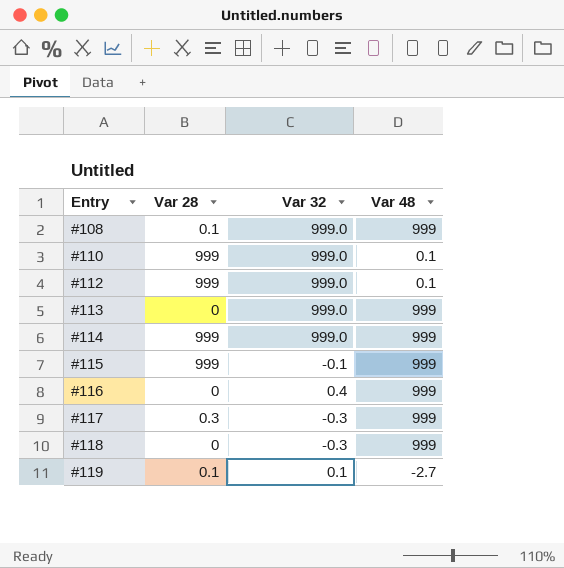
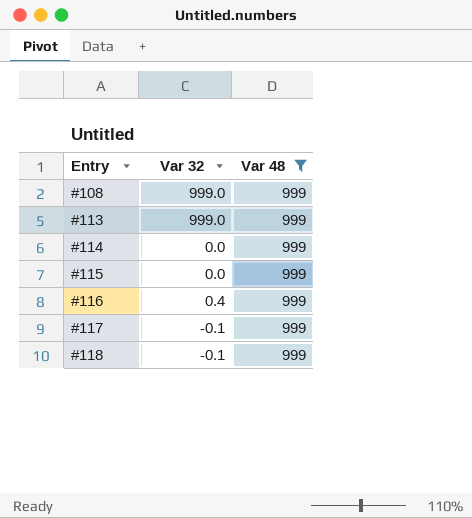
filter: none -> Var 48 = 999
column Var 28 | position: 2 -> none
#114 | Var 32: 999.0 -> 0.0
#115 | Var 32: -0.1 -> 0.0
#117 | Var 32: -0.3 -> -0.1
#118 | Var 32: -0.3 -> -0.1

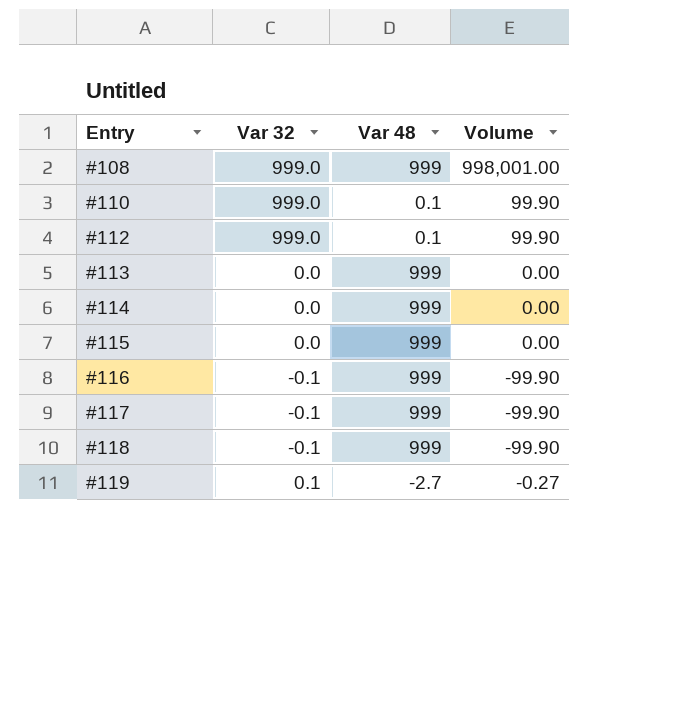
filter: Var 48 = 999 -> none
column Volume | formula: none -> [Var 32] * [Var 48]
#113 | Var 32: 999.0 -> 0.0
#116 | Var 32: 0.4 -> -0.1

